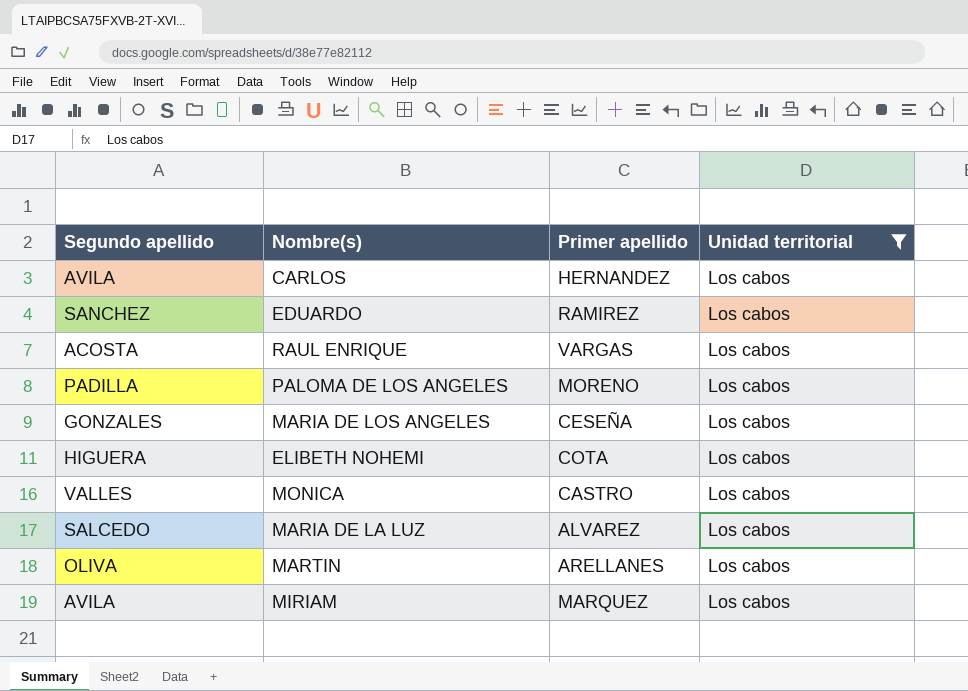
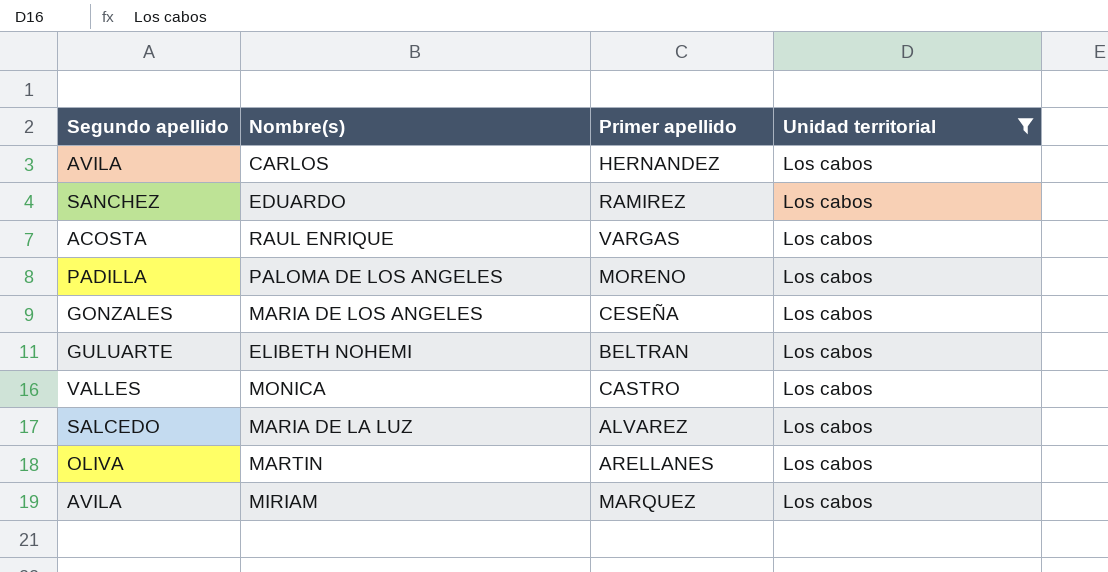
ELIBETH NOHEMI | Segundo apellido: HIGUERA -> GULUARTE
ELIBETH NOHEMI | Primer apellido: COTA -> BELTRAN

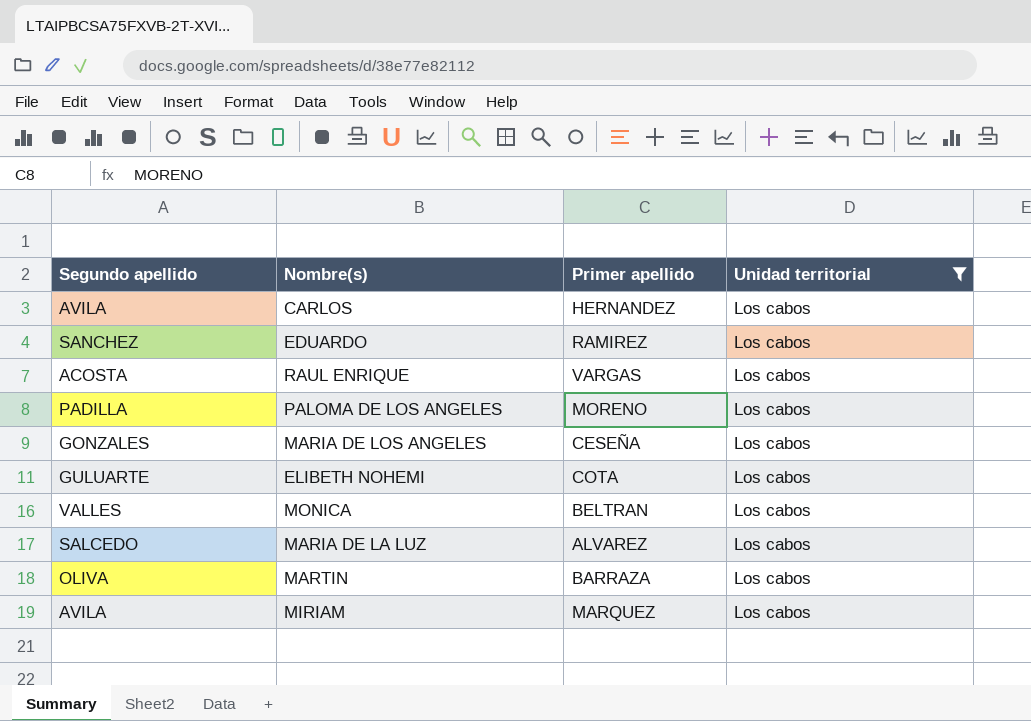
ELIBETH NOHEMI | Primer apellido: BELTRAN -> COTA
MONICA | Primer apellido: CASTRO -> BELTRAN
MARTIN | Primer apellido: ARELLANES -> BARRAZA

